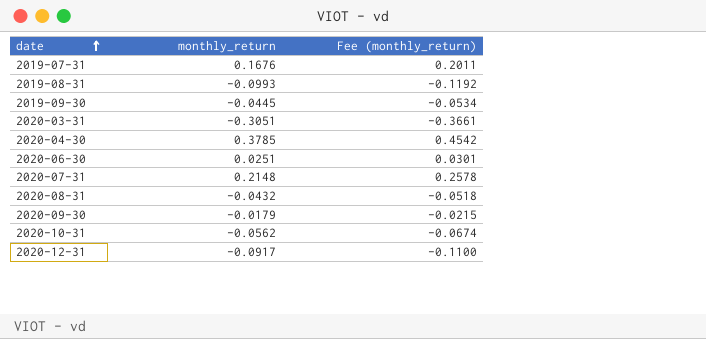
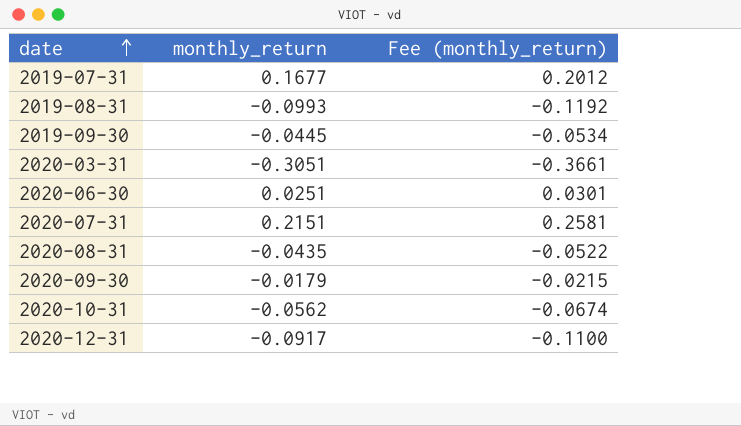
row 2020-04-30: 0.3785 | 0.4542 -> none
2019-07-31 | monthly_return: 0.1676 -> 0.1677
2019-07-31 | Fee (monthly_return): 0.2011 -> 0.2012
2020-07-31 | monthly_return: 0.2148 -> 0.2151
2020-07-31 | Fee (monthly_return): 0.2578 -> 0.2581
2020-08-31 | monthly_return: -0.0432 -> -0.0435
2020-08-31 | Fee (monthly_return): -0.0518 -> -0.0522

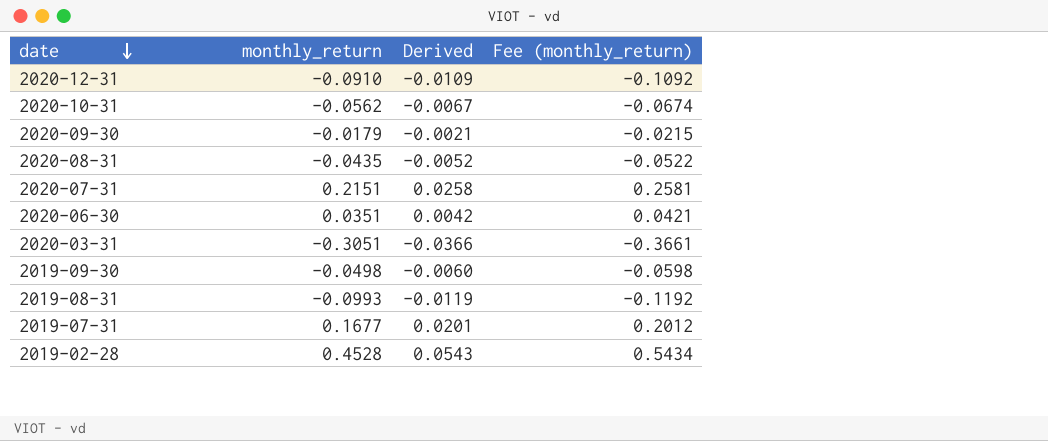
row order: date ascending -> date descending
column Derived | formula: none -> [monthly_return] * 0.12
2020-12-31 | monthly_return: -0.0917 -> -0.0910
2020-12-31 | Fee (monthly_return): -0.1100 -> -0.1092
2020-06-30 | monthly_return: 0.0251 -> 0.0351
2020-06-30 | Fee (monthly_return): 0.0301 -> 0.0421
2019-09-30 | monthly_return: -0.0445 -> -0.0498
2019-09-30 | Fee (monthly_return): -0.0534 -> -0.0598
row 2019-02-28: none -> 0.4528 | 0.0543 | 0.5434

